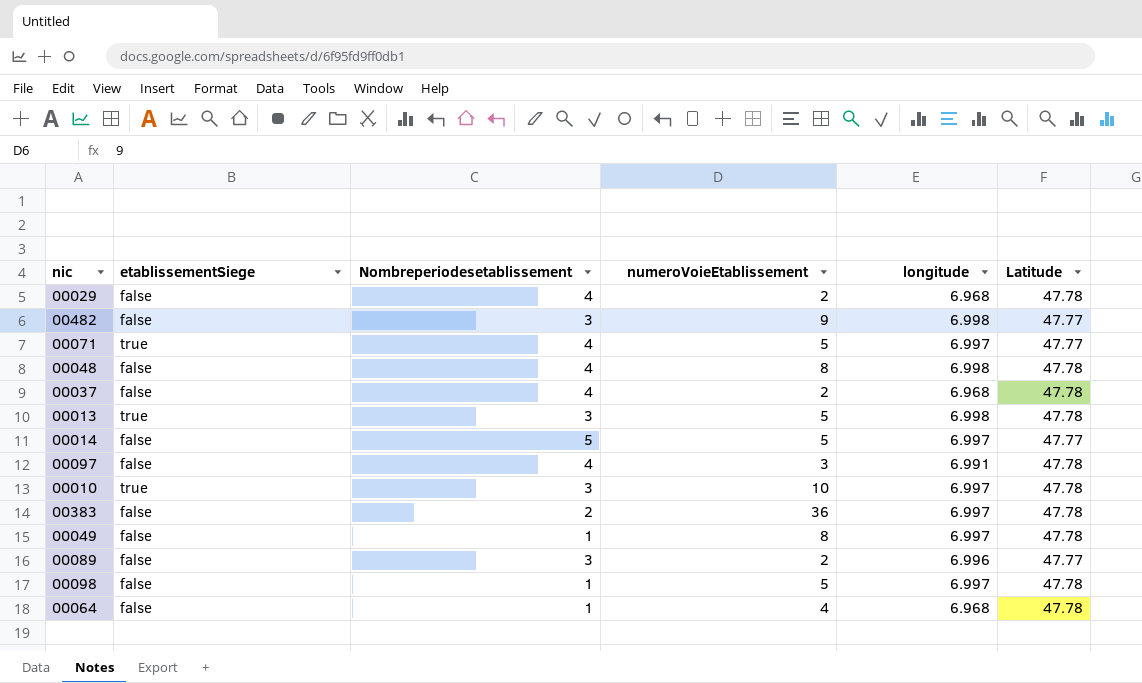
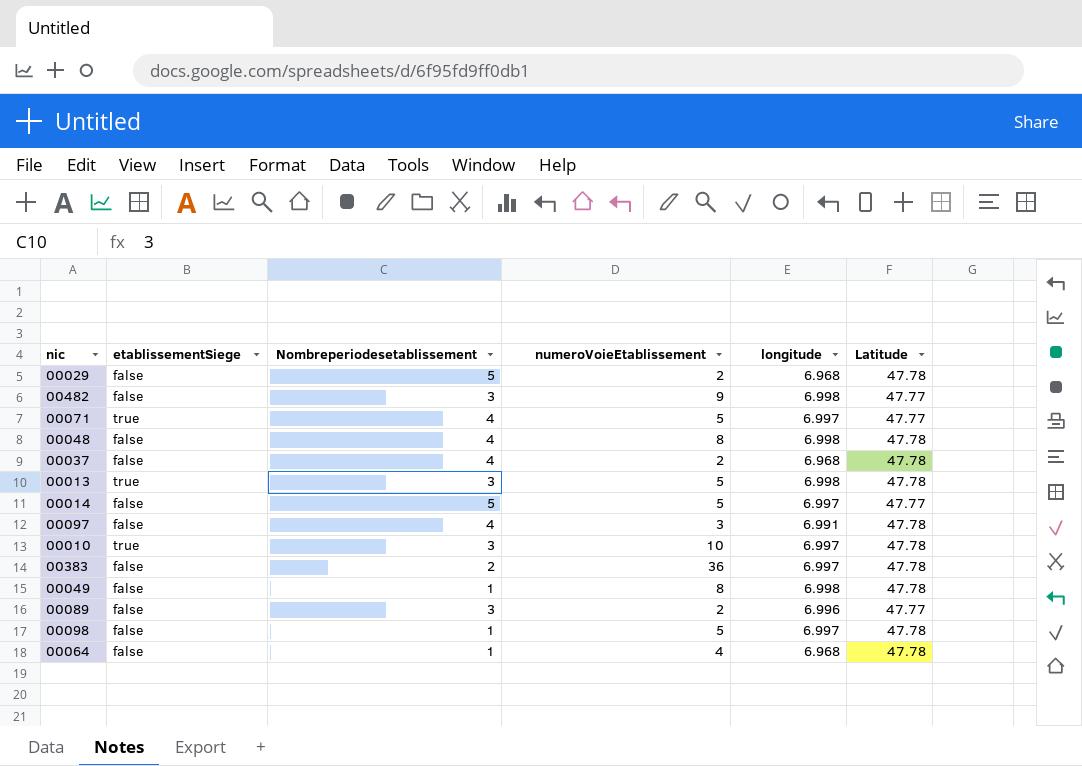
00029 | Nombreperiodesetablissement: 4 -> 5
00049 | longitude: 6.997 -> 6.998

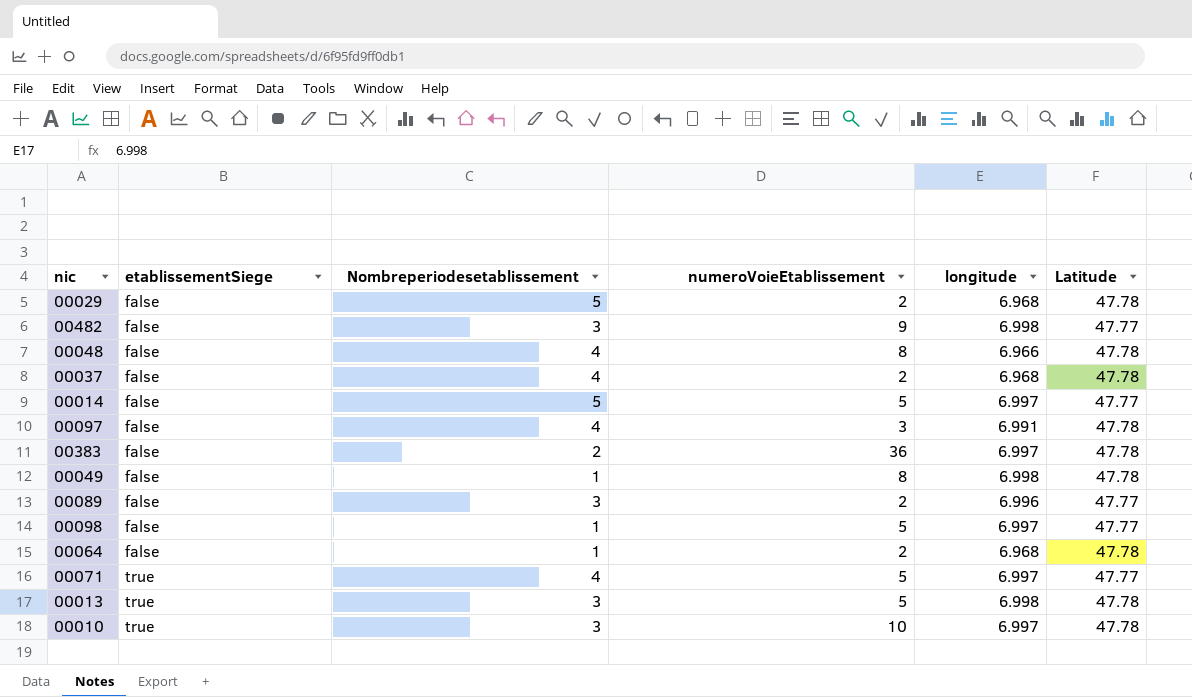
row order: none -> etablissementSiege ascending
00048 | longitude: 6.998 -> 6.966
00098 | Latitude: 47.78 -> 47.77
00064 | numeroVoieEtablissement: 4 -> 2

